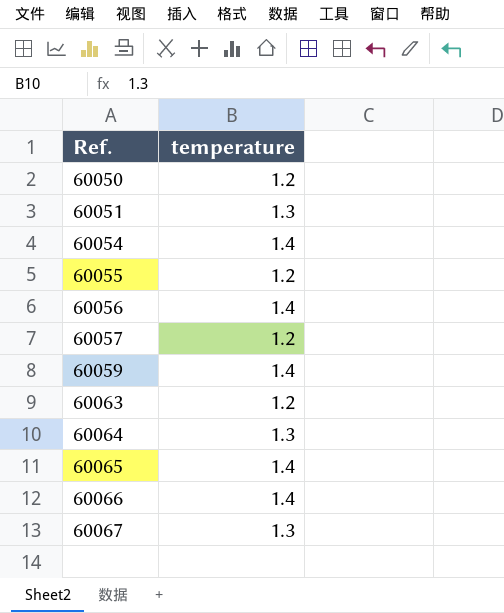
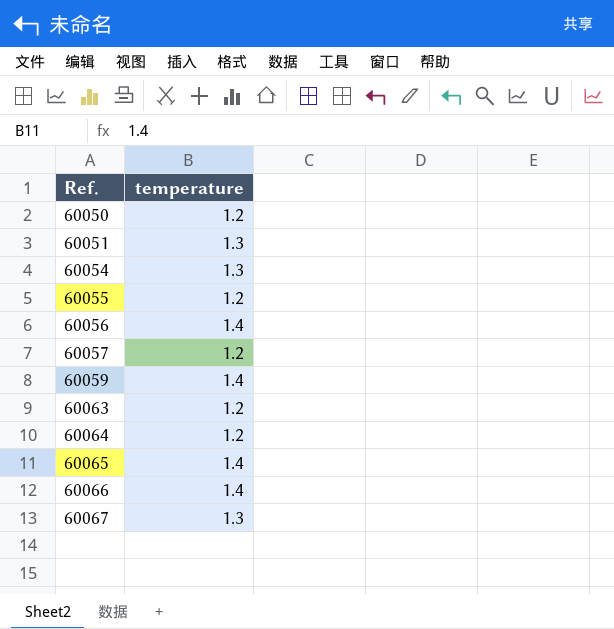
60054 | temperature: 1.4 -> 1.3
60064 | temperature: 1.3 -> 1.2

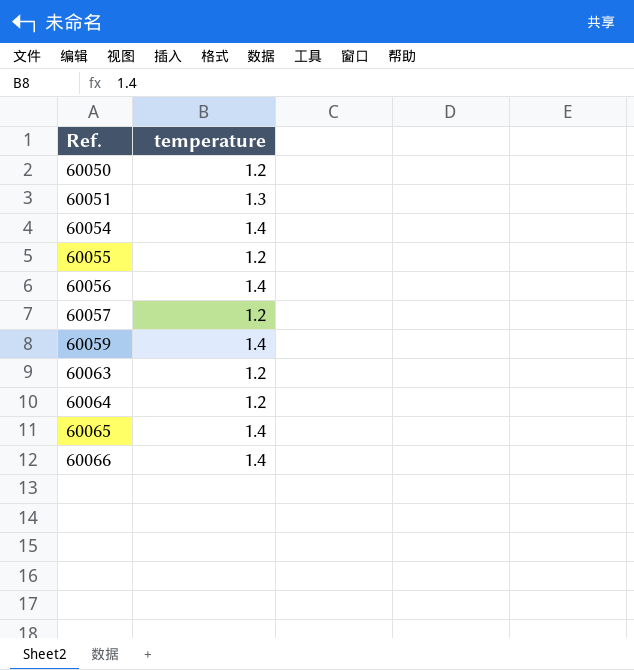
row 60067: 1.3 -> none
60054 | temperature: 1.3 -> 1.4

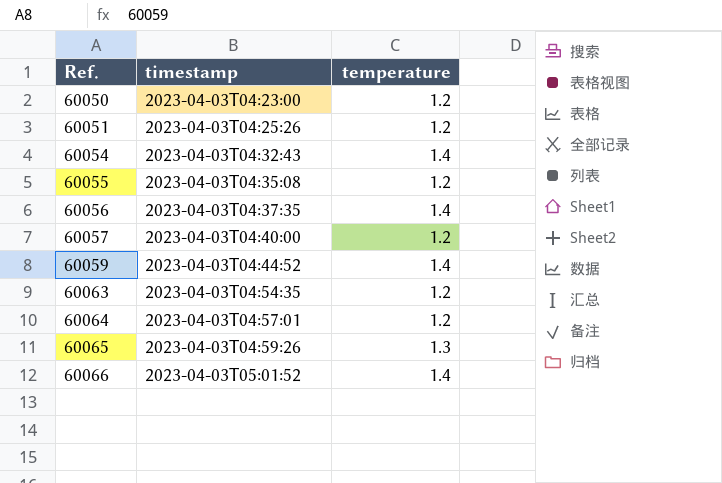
column timestamp | position: none -> 2
60051 | temperature: 1.3 -> 1.2
60065 | temperature: 1.4 -> 1.3

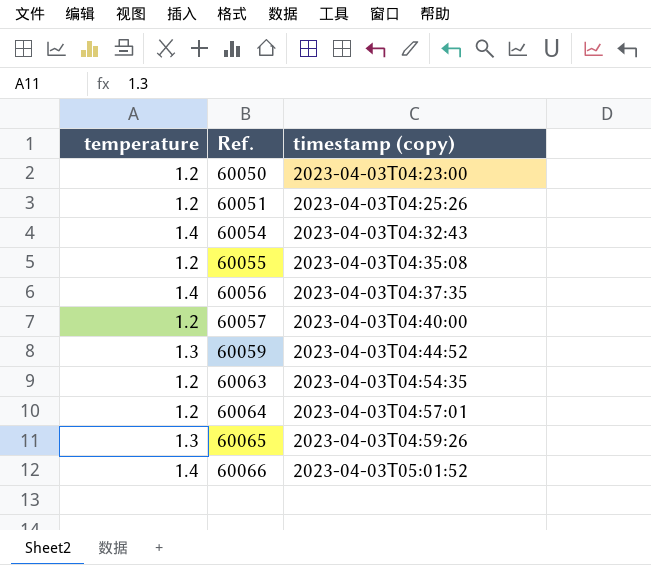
column temperature | position: 3 -> 1
column name: timestamp -> timestamp (copy)
60059 | temperature: 1.4 -> 1.3

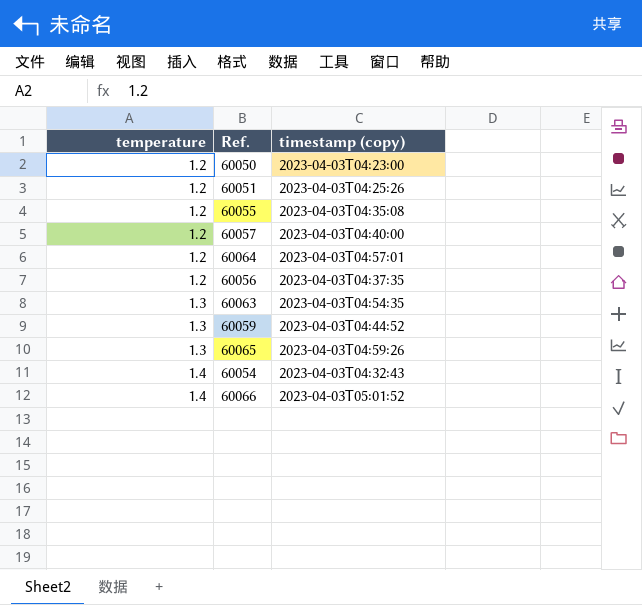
row order: Ref. ascending -> temperature ascending
60056 | temperature: 1.4 -> 1.2
60063 | temperature: 1.2 -> 1.3

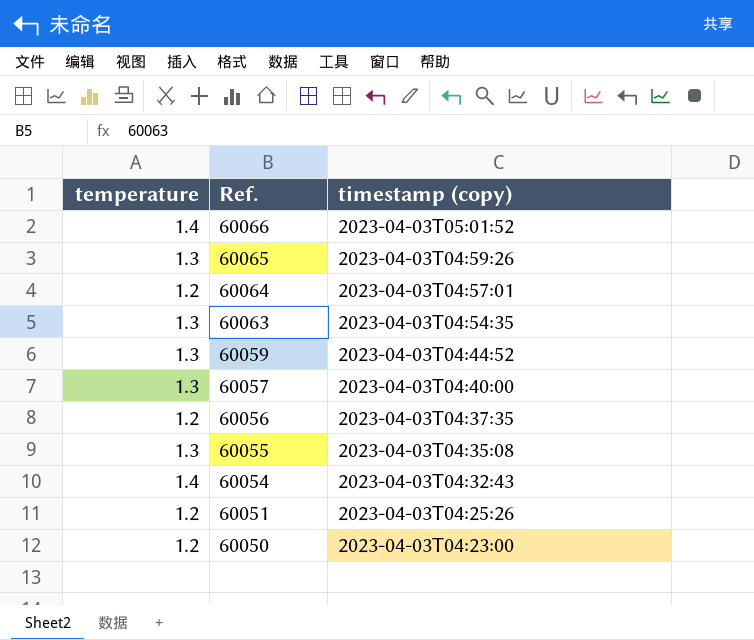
row order: temperature ascending -> Ref. descending
60057 | temperature: 1.2 -> 1.3
60055 | temperature: 1.2 -> 1.3

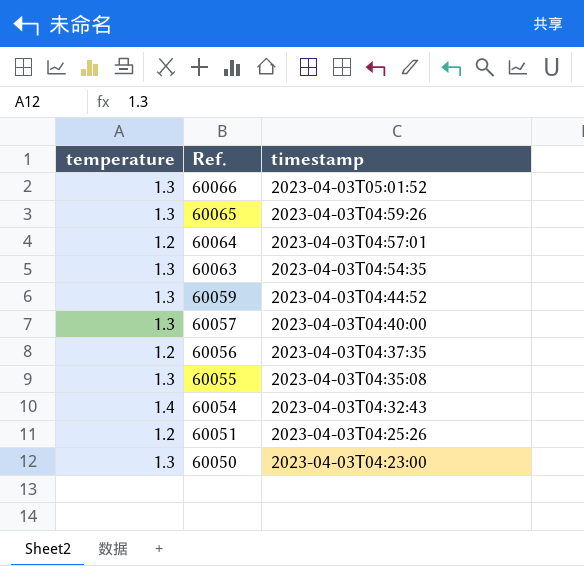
column name: timestamp (copy) -> timestamp
60066 | temperature: 1.4 -> 1.3
60050 | temperature: 1.2 -> 1.3

